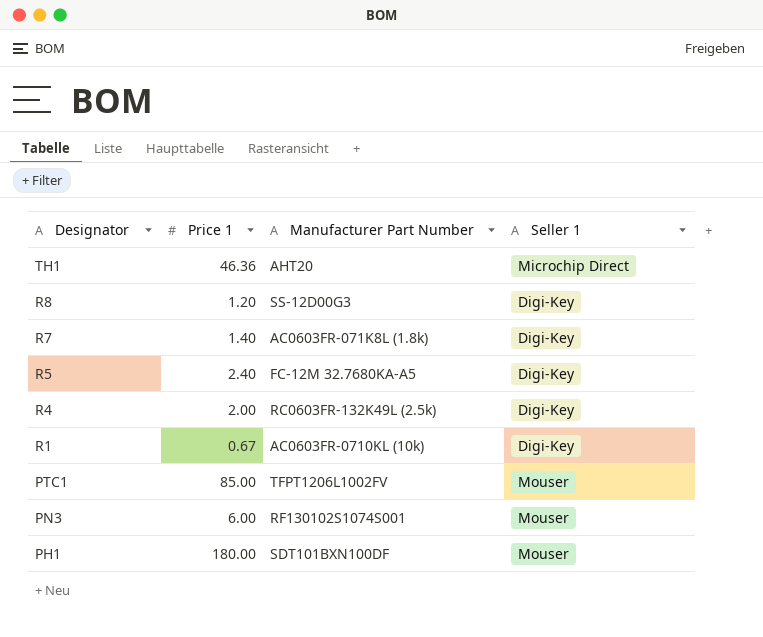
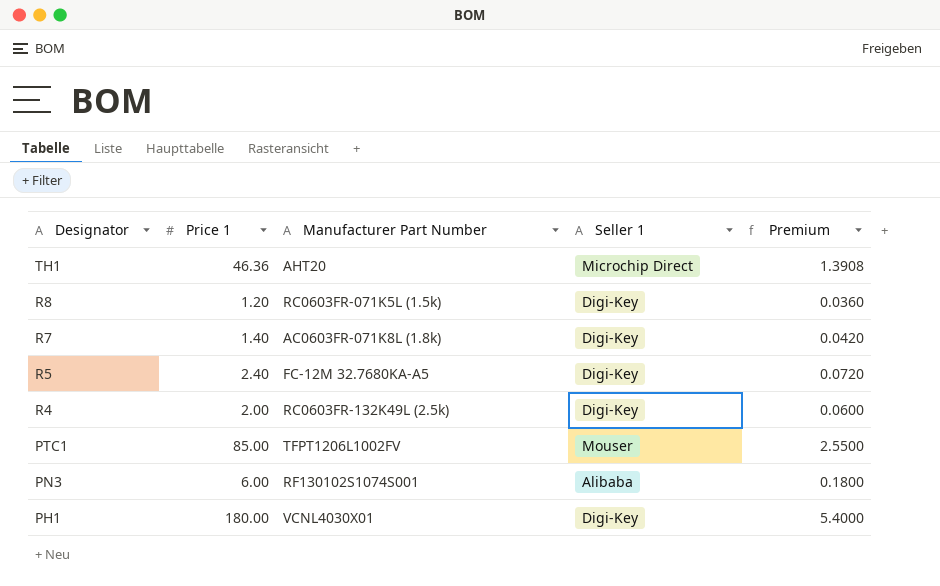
column Premium | formula: none -> [Price 1] * 0.03
row R1: 0.67 | AC0603FR-0710KL (10k) | Digi-Key -> none
R8 | Manufacturer Part Number: SS-12D00G3 -> RC0603FR-071K5L (1.5k)
PN3 | Seller 1: Mouser -> Alibaba
PH1 | Manufacturer Part Number: SDT101BXN100DF -> VCNL4030X01
PH1 | Seller 1: Mouser -> Digi-Key

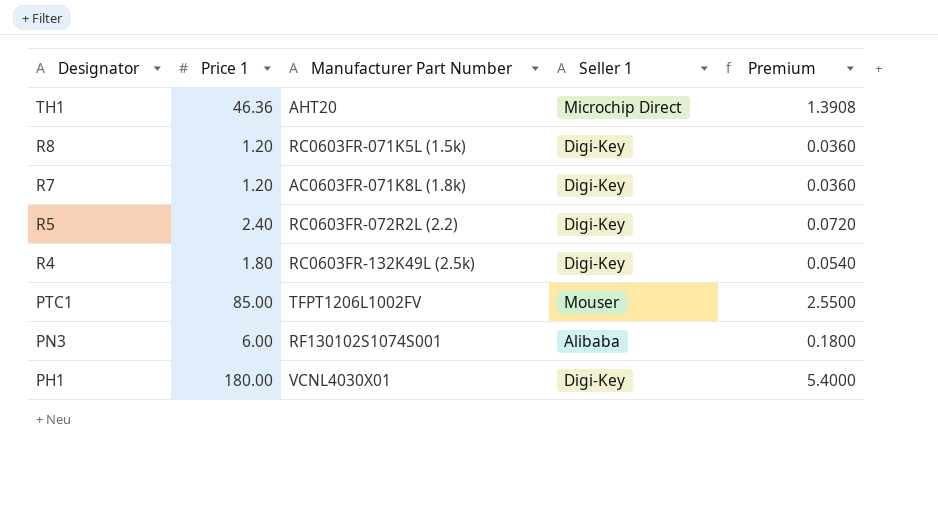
R7 | Price 1: 1.40 -> 1.20
R7 | Premium: 0.0420 -> 0.0360
R5 | Manufacturer Part Number: FC-12M 32.7680KA-A5 -> RC0603FR-072R2L (2.2)
R4 | Price 1: 2.00 -> 1.80
R4 | Premium: 0.0600 -> 0.0540

